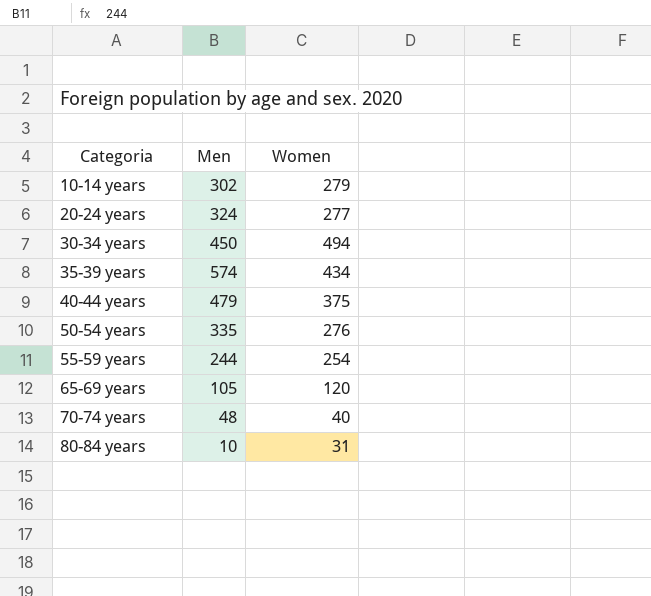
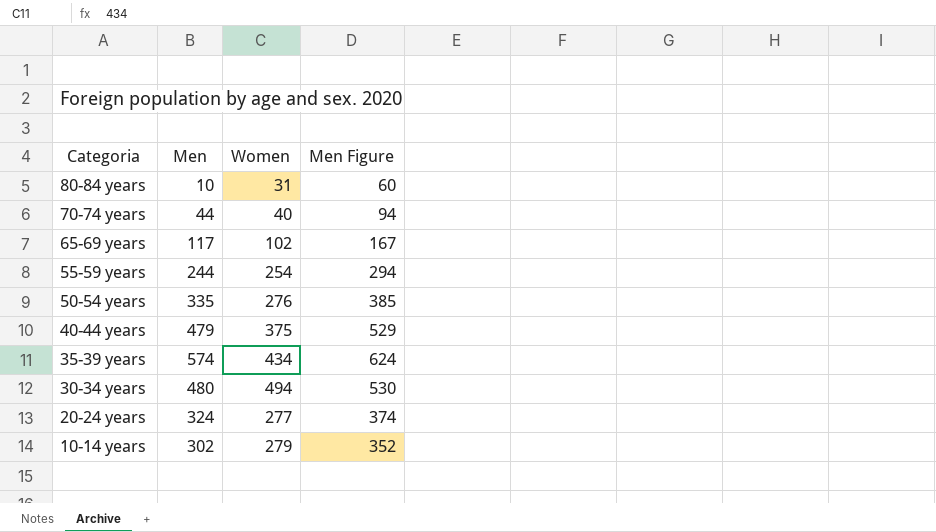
row order: Categoria ascending -> Categoria descending
column Men Figure | formula: none -> [Men] + 50
70-74 years | Men: 48 -> 44
65-69 years | Men: 105 -> 117
65-69 years | Women: 120 -> 102
30-34 years | Men: 450 -> 480

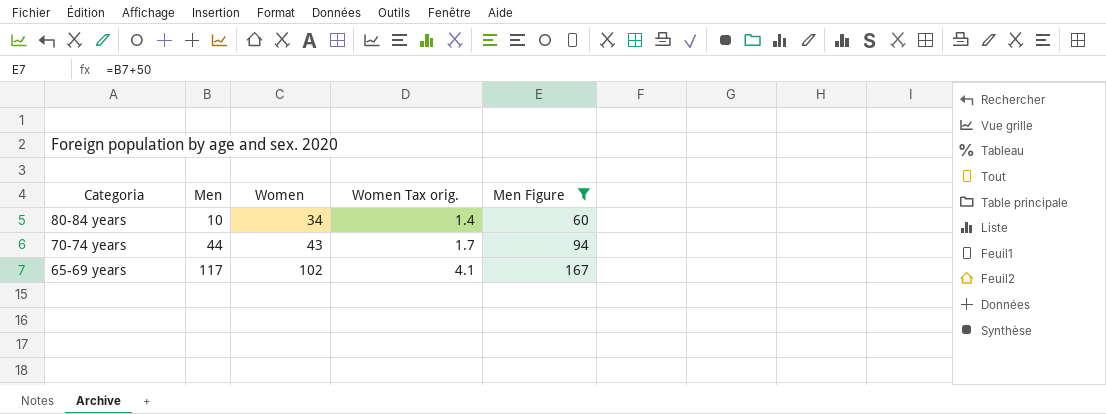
filter: none -> Men Figure <= 167
column Women Tax orig. | formula: none -> [Women] * 0.04
80-84 years | Women: 31 -> 34
70-74 years | Women: 40 -> 43

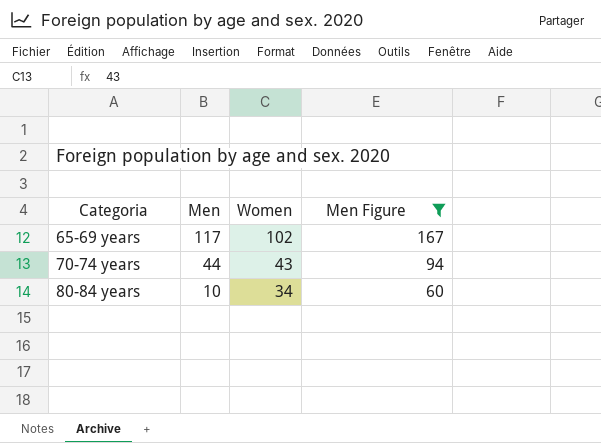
row order: Categoria descending -> Categoria ascending
column Women Tax orig. | formula: [Women] * 0.04 -> none

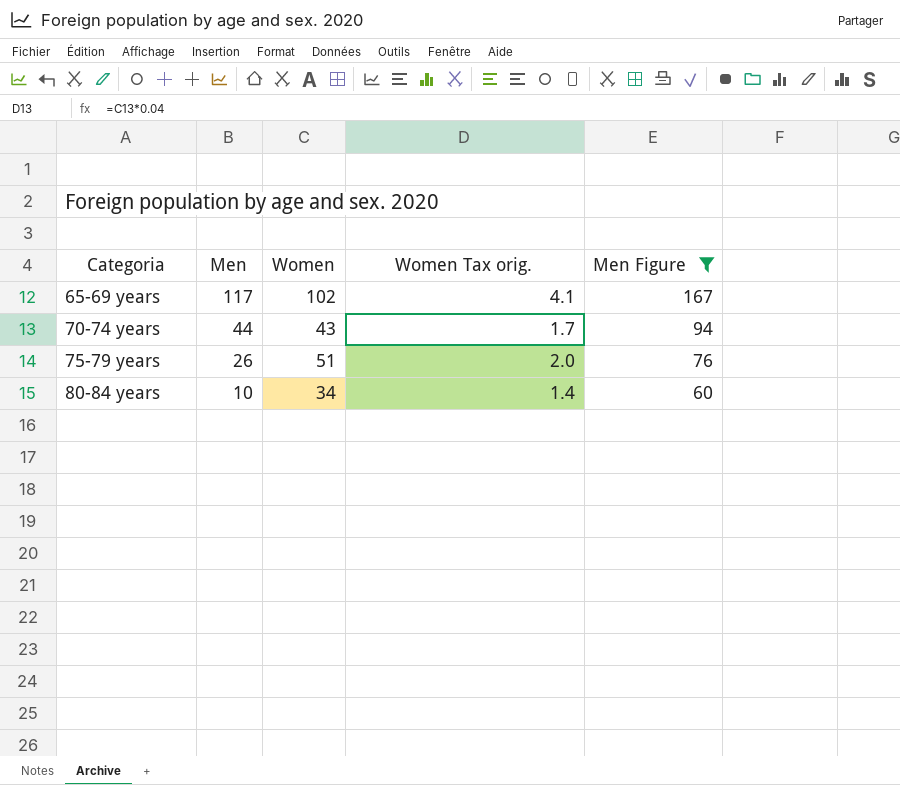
column Women Tax orig. | formula: none -> [Women] * 0.04
row 75-79 years: none -> 26 | 51 | 2.0 | 76

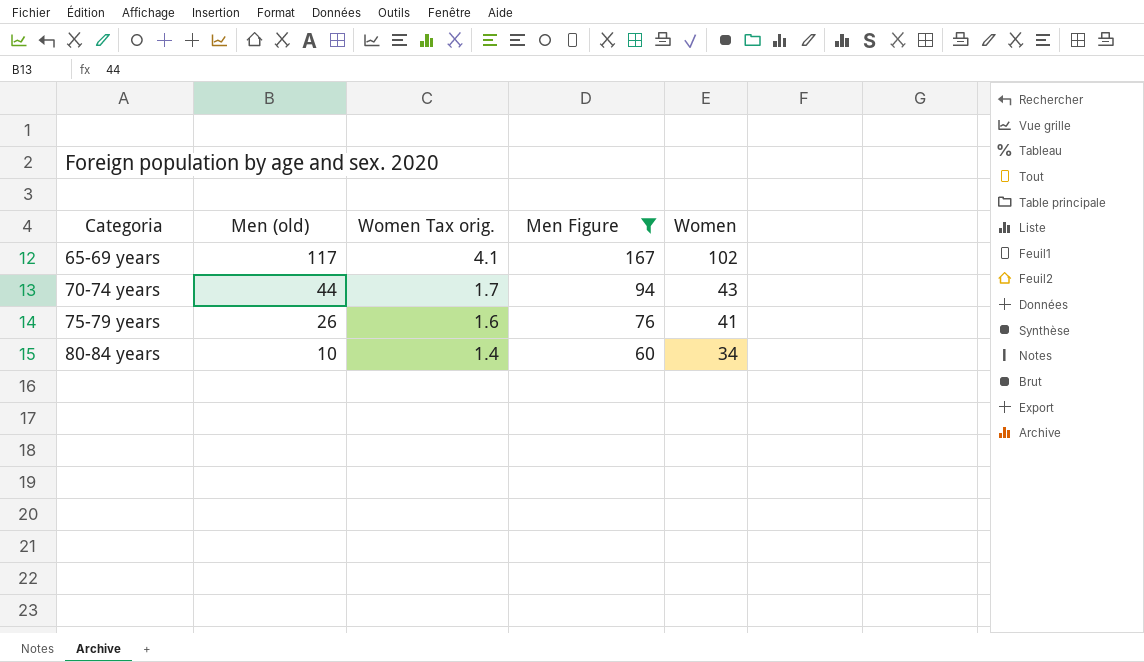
column name: Men -> Men (old)
column Women | position: 3 -> 5
75-79 years | Women Tax orig.: 2.0 -> 1.6
75-79 years | Women: 51 -> 41

